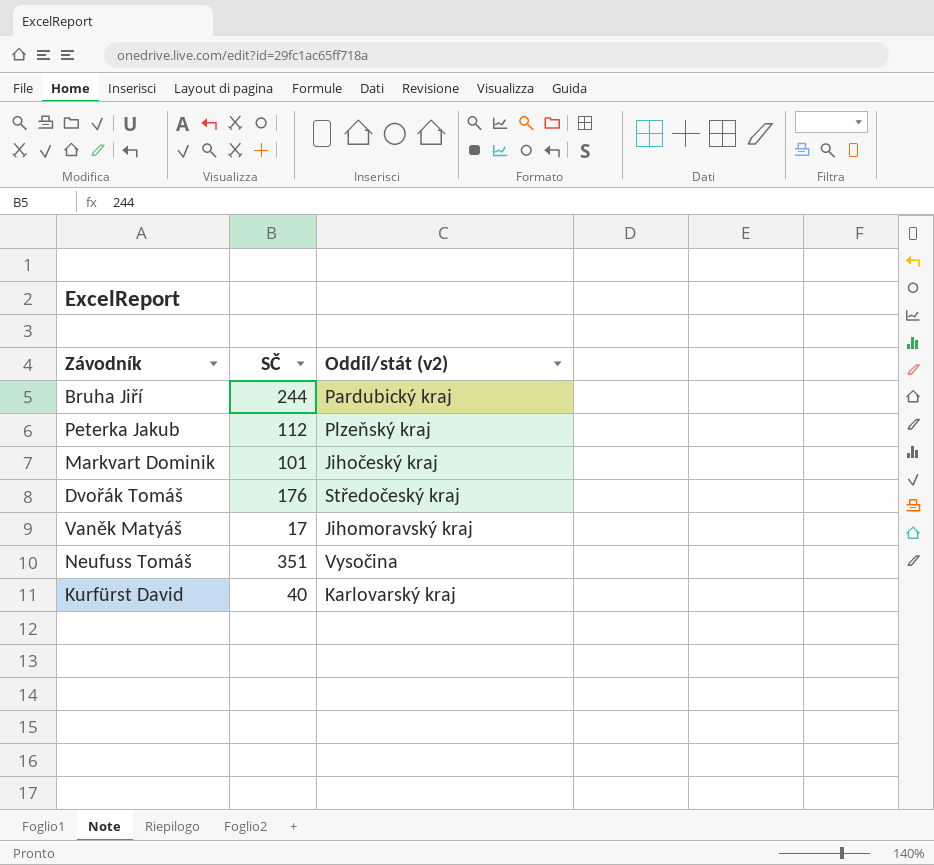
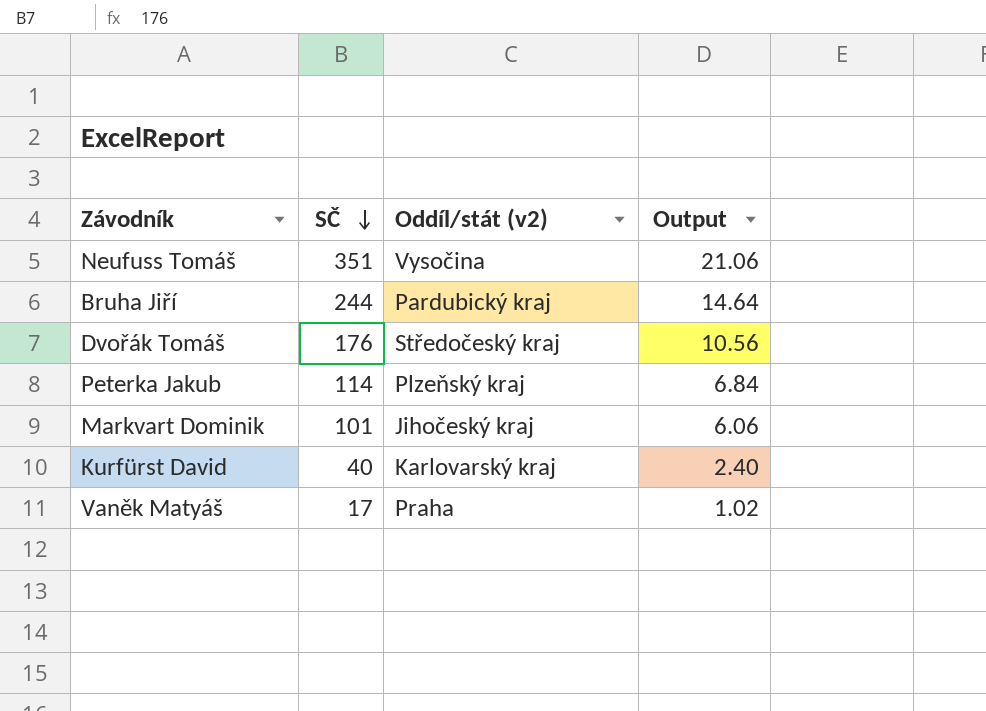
row order: none -> SČ descending
column Output | formula: none -> [SČ] * 0.06
Peterka Jakub | SČ: 112 -> 114
Vaněk Matyáš | Oddíl/stát (v2): Jihomoravský kraj -> Praha

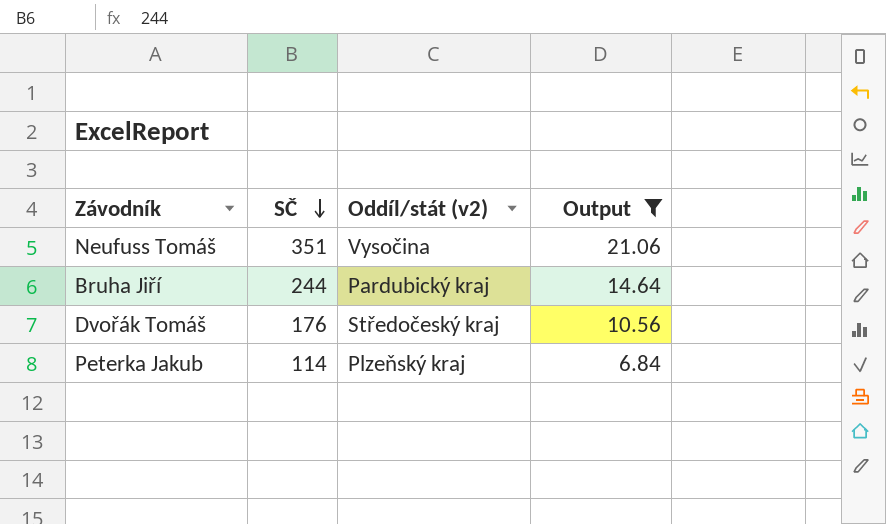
filter: none -> Output >= 6.84

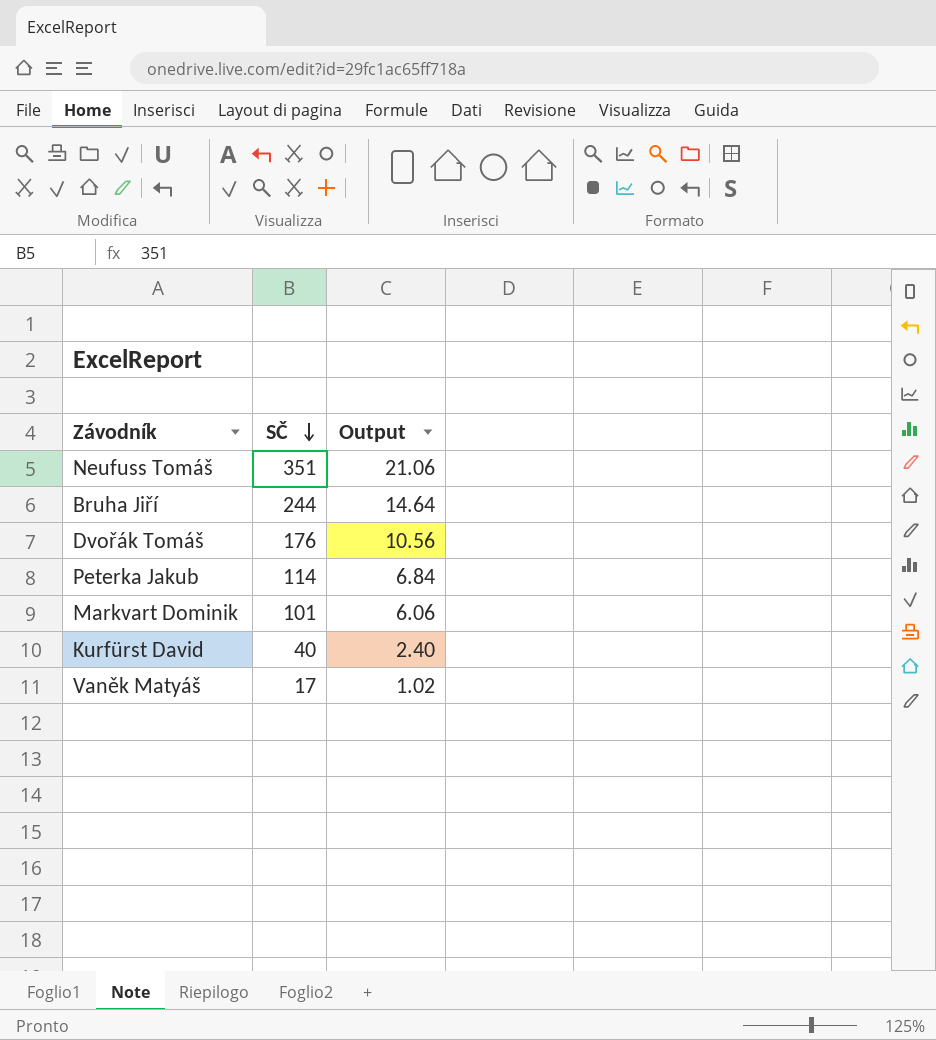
filter: Output >= 6.84 -> none
column Oddíl/stát (v2) | position: 3 -> none

